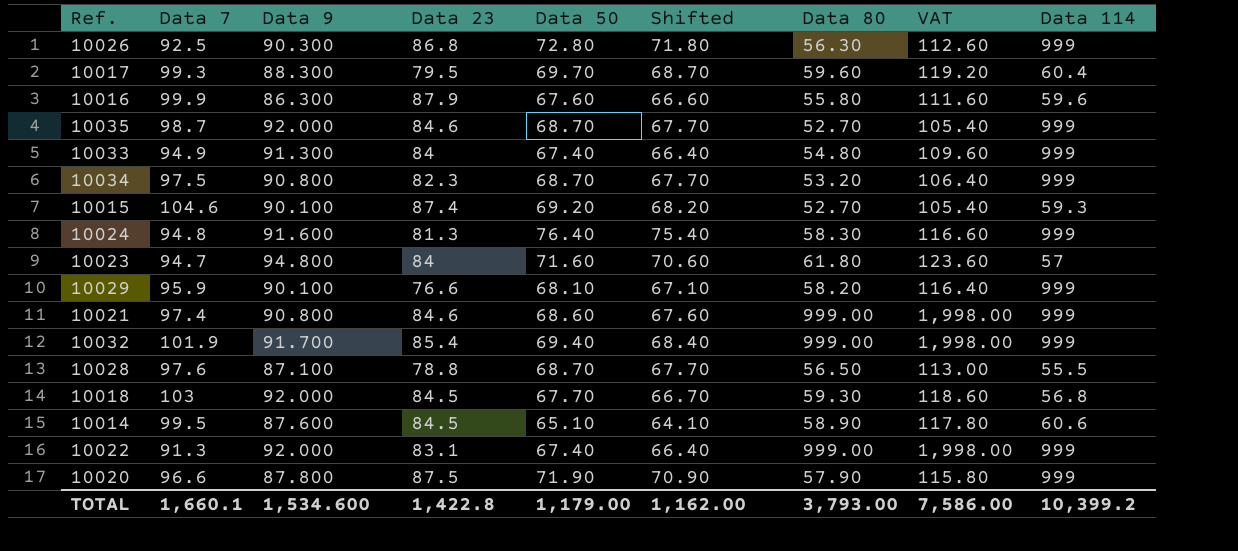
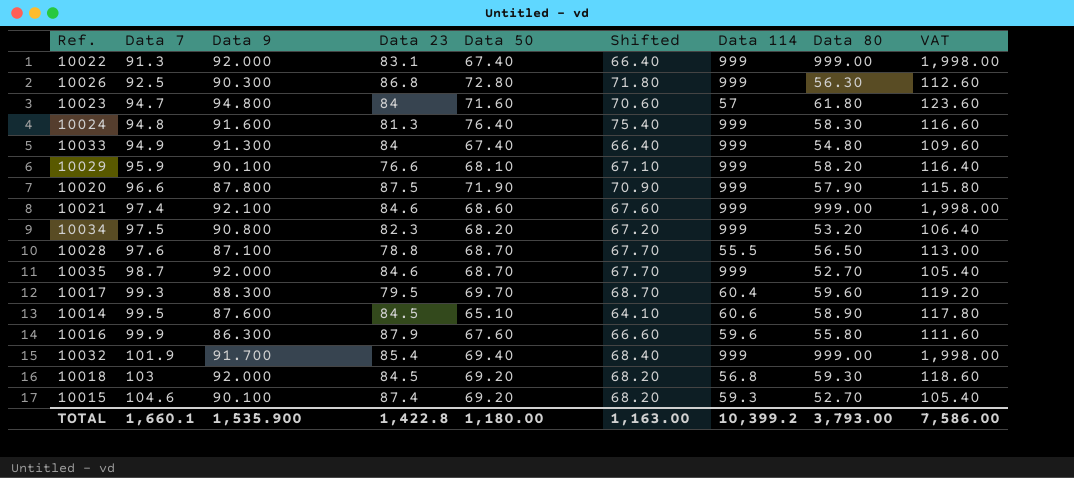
row order: none -> Data 7 ascending
column Data 114 | position: 9 -> 7
10021 | Data 9: 90.800 -> 92.100
10034 | Data 50: 68.70 -> 68.20
10034 | Shifted: 67.70 -> 67.20
10018 | Data 50: 67.70 -> 69.20
10018 | Shifted: 66.70 -> 68.20
TOTAL | Data 9: 1,534.600 -> 1,535.900
TOTAL | Data 50: 1,179.00 -> 1,180.00
TOTAL | Shifted: 1,162.00 -> 1,163.00

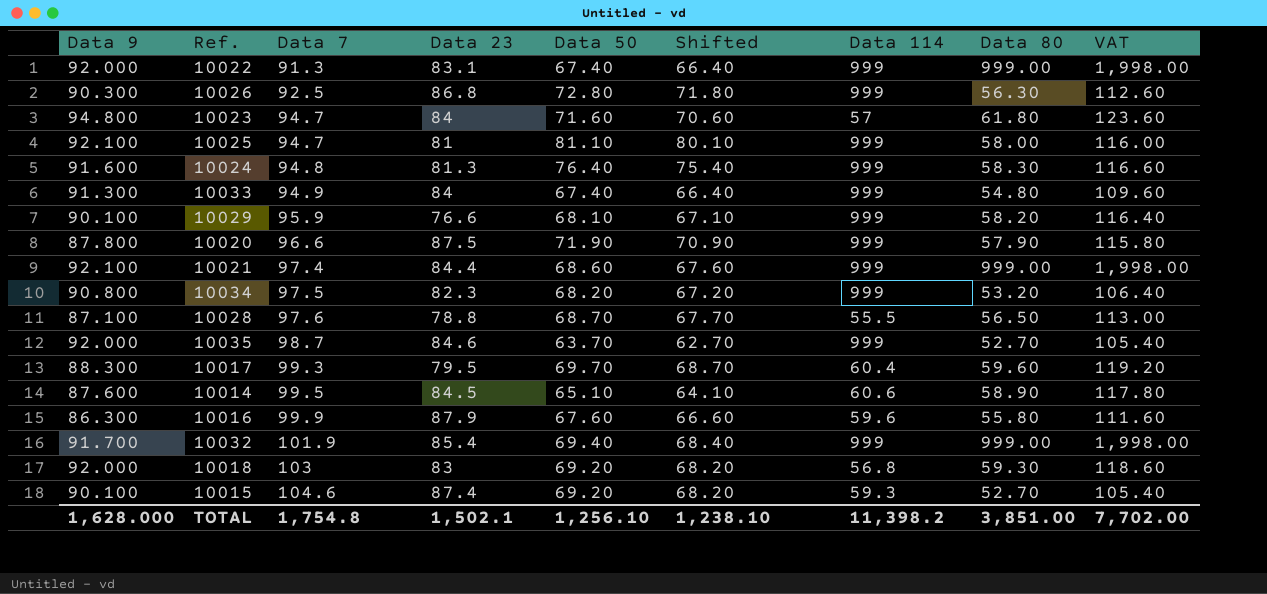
column Data 9 | position: 3 -> 1
row 10025: none -> 92.100 | 94.7 | 81 | 81.10 | 80.10 | 999 | 58.00 | 116.00
10021 | Data 23: 84.6 -> 84.4
10035 | Data 50: 68.70 -> 63.70
10035 | Shifted: 67.70 -> 62.70
10018 | Data 23: 84.5 -> 83
TOTAL | Data 9: 1,535.900 -> 1,628.000
TOTAL | Data 7: 1,660.1 -> 1,754.8
TOTAL | Data 23: 1,422.8 -> 1,502.1
TOTAL | Data 50: 1,180.00 -> 1,256.10
TOTAL | Shifted: 1,163.00 -> 1,238.10
TOTAL | Data 114: 10,399.2 -> 11,398.2
TOTAL | Data 80: 3,793.00 -> 3,851.00
TOTAL | VAT: 7,586.00 -> 7,702.00

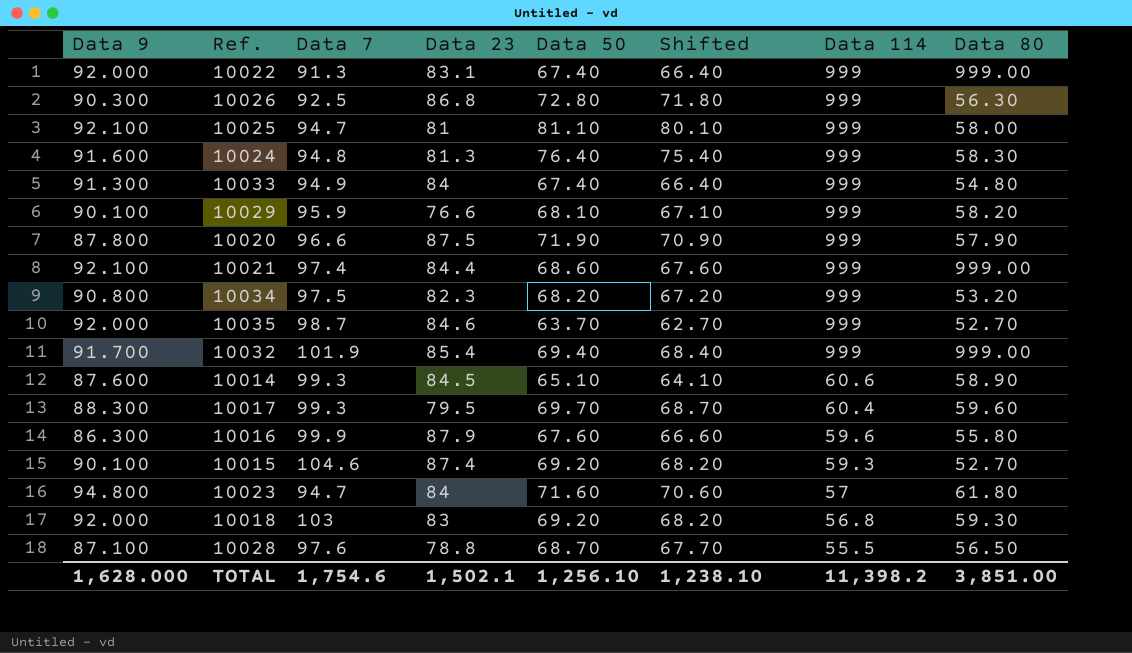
row order: Data 7 ascending -> Data 114 descending
column VAT | formula: [Data 80] * 2 -> none
10014 | Data 7: 99.5 -> 99.3
TOTAL | Data 7: 1,754.8 -> 1,754.6

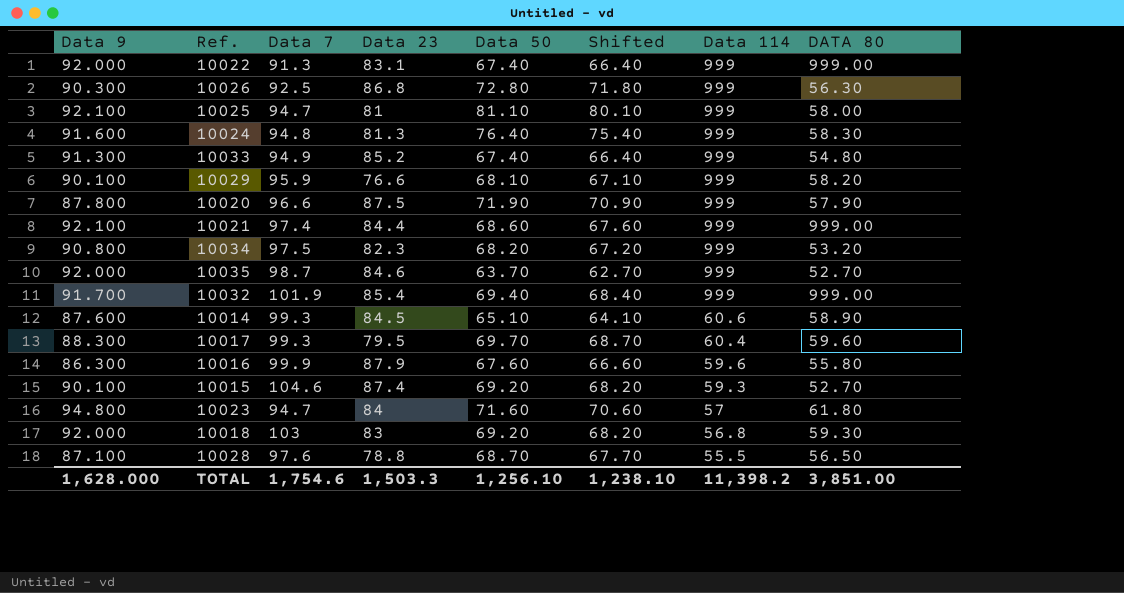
column name: Data 80 -> DATA 80
10033 | Data 23: 84 -> 85.2
TOTAL | Data 23: 1,502.1 -> 1,503.3

